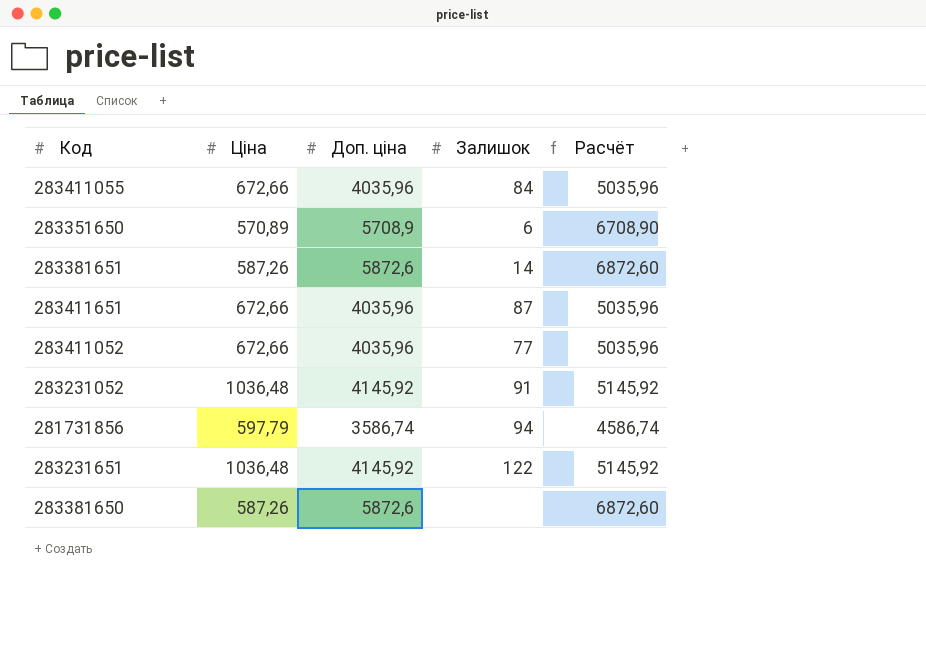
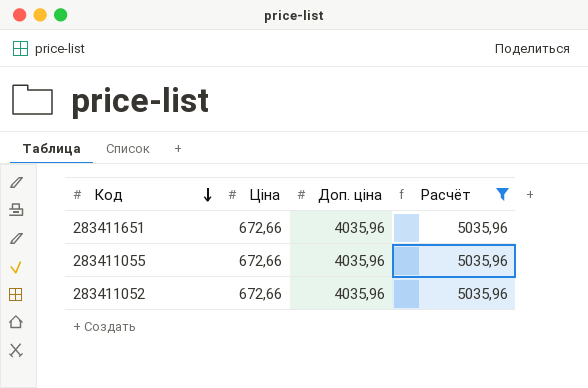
filter: none -> Расчёт = 5035,96
row order: none -> Код descending
column Залишок | position: 4 -> none

